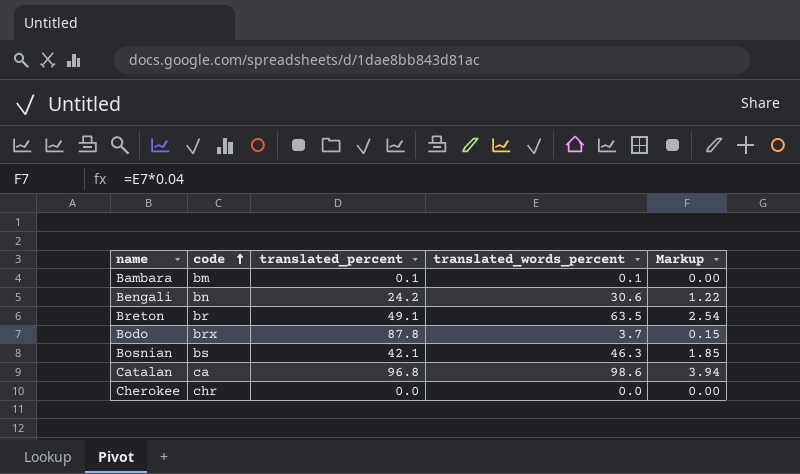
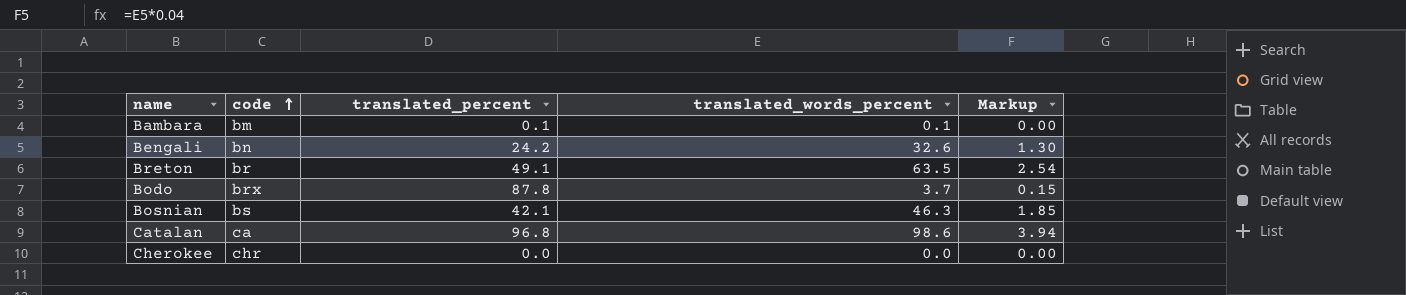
Bengali | translated_words_percent: 30.6 -> 32.6
Bengali | Markup: 1.22 -> 1.30

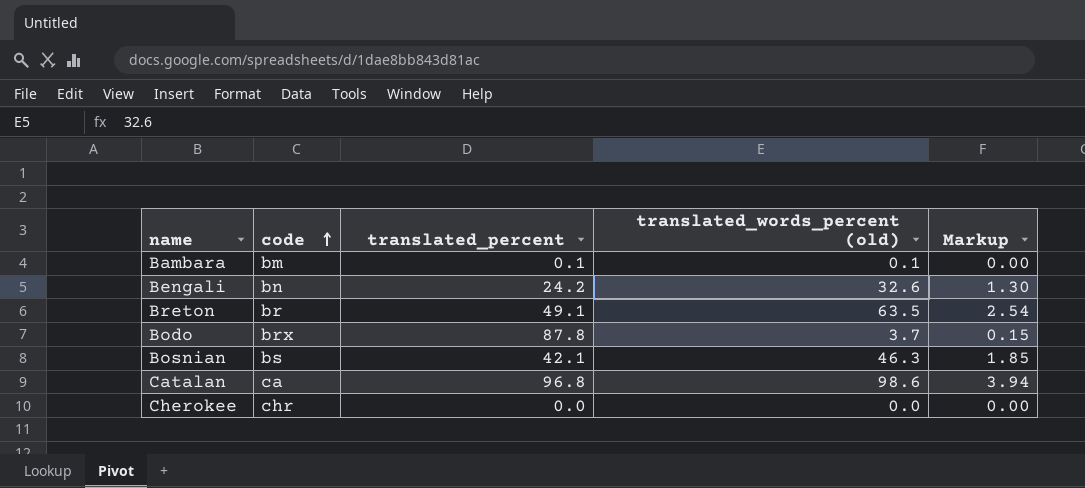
column name: translated_words_percent -> translated_words_percent (old)

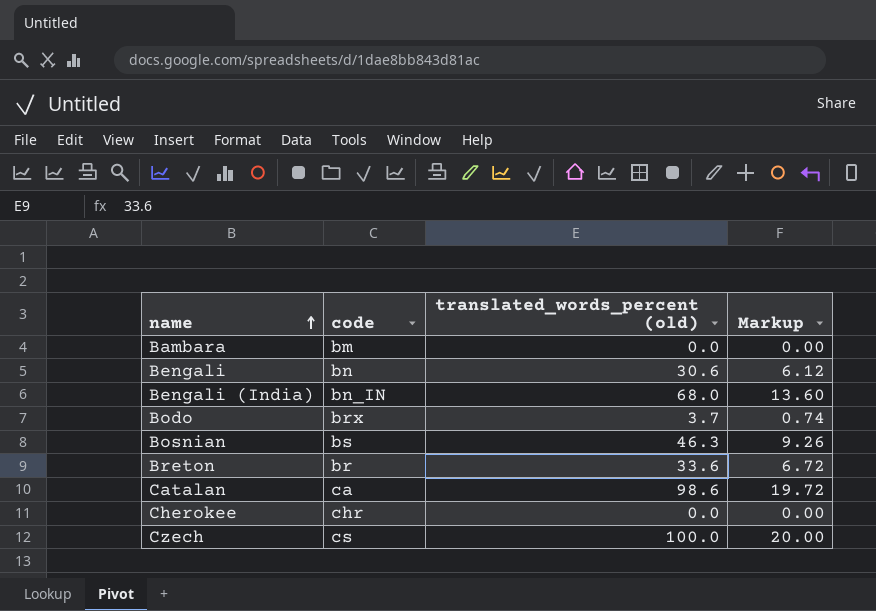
row order: code ascending -> name ascending
column translated_percent | position: 3 -> none
column Markup | formula: [translated_words_percent (old)] * 0.04 -> [translated_words_percent (old)] * 0.2
Bambara | translated_words_percent (old): 0.1 -> 0.0
Bengali | translated_words_percent (old): 32.6 -> 30.6
row Bengali (India): none -> bn_IN | 68.0 | 13.60
Breton | translated_words_percent (old): 63.5 -> 33.6
row Czech: none -> cs | 100.0 | 20.00

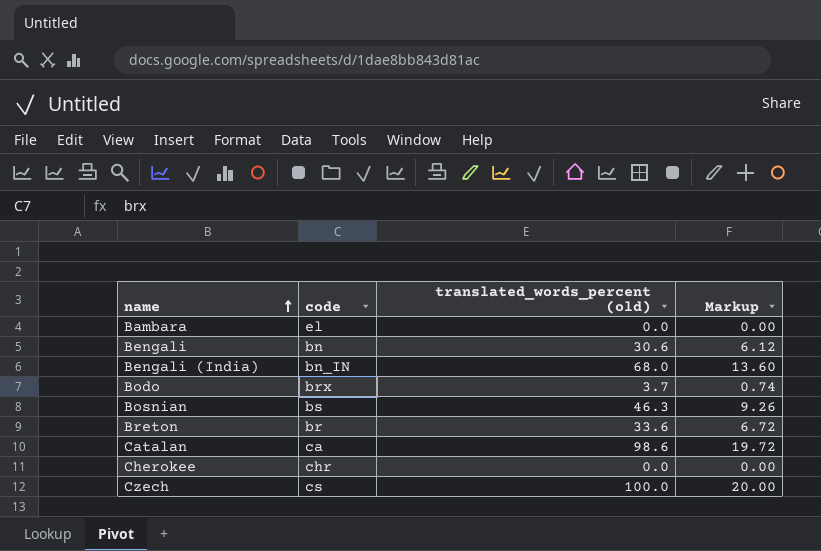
Bambara | code: bm -> el

